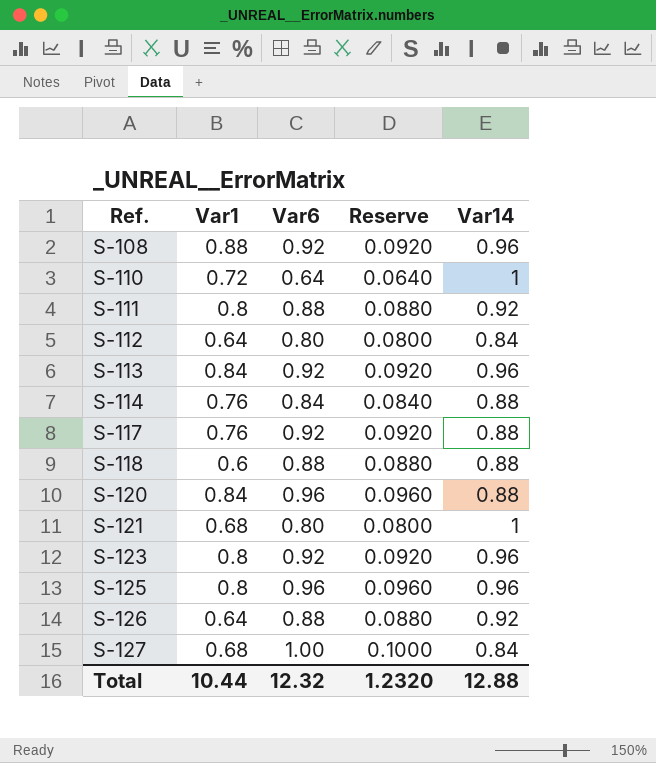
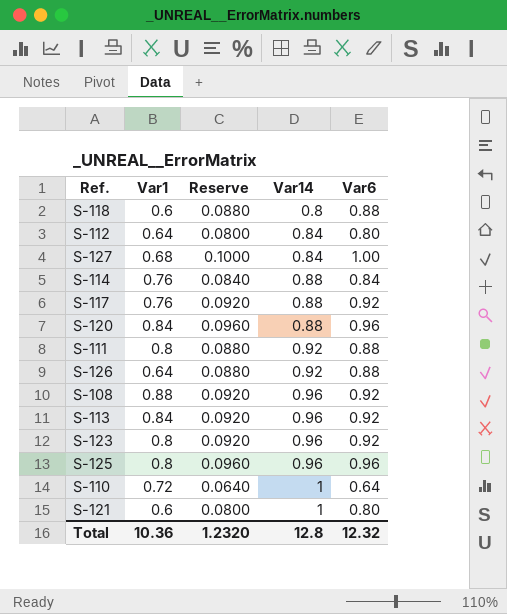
row order: Ref. ascending -> Var14 ascending
column Var6 | position: 3 -> 5
S-118 | Var14: 0.88 -> 0.8
S-121 | Var1: 0.68 -> 0.6
Total | Var1: 10.44 -> 10.36
Total | Var14: 12.88 -> 12.8

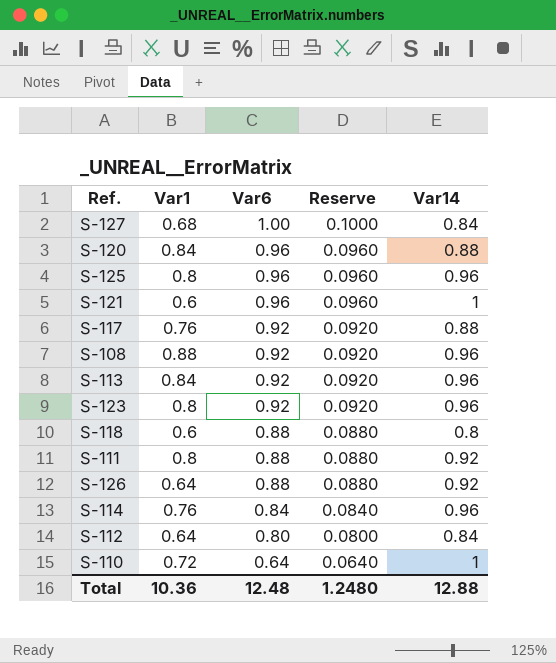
row order: Var14 ascending -> Var6 descending
column Var6 | position: 5 -> 3
S-121 | Var6: 0.80 -> 0.96
S-121 | Reserve: 0.0800 -> 0.0960
S-114 | Var14: 0.88 -> 0.96
Total | Var6: 12.32 -> 12.48
Total | Reserve: 1.2320 -> 1.2480
Total | Var14: 12.8 -> 12.88

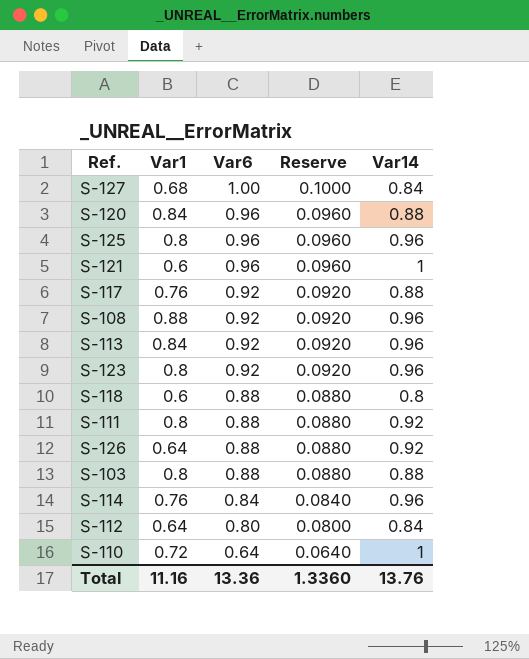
row S-103: none -> 0.8 | 0.88 | 0.0880 | 0.88
Total | Var1: 10.36 -> 11.16
Total | Var6: 12.48 -> 13.36
Total | Reserve: 1.2480 -> 1.3360
Total | Var14: 12.88 -> 13.76

